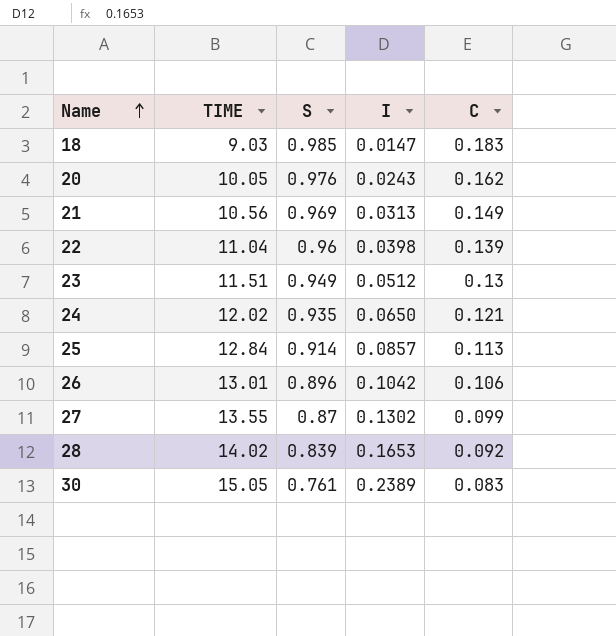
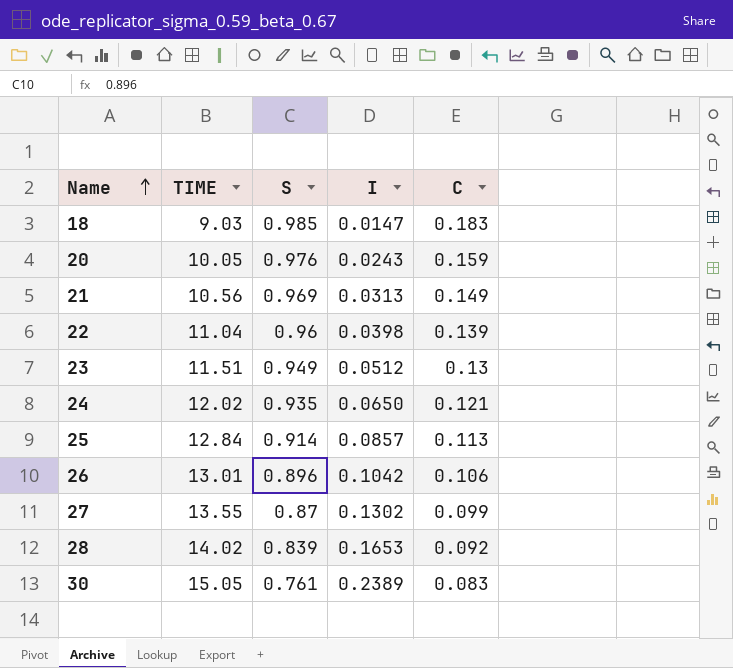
20 | C: 0.162 -> 0.159

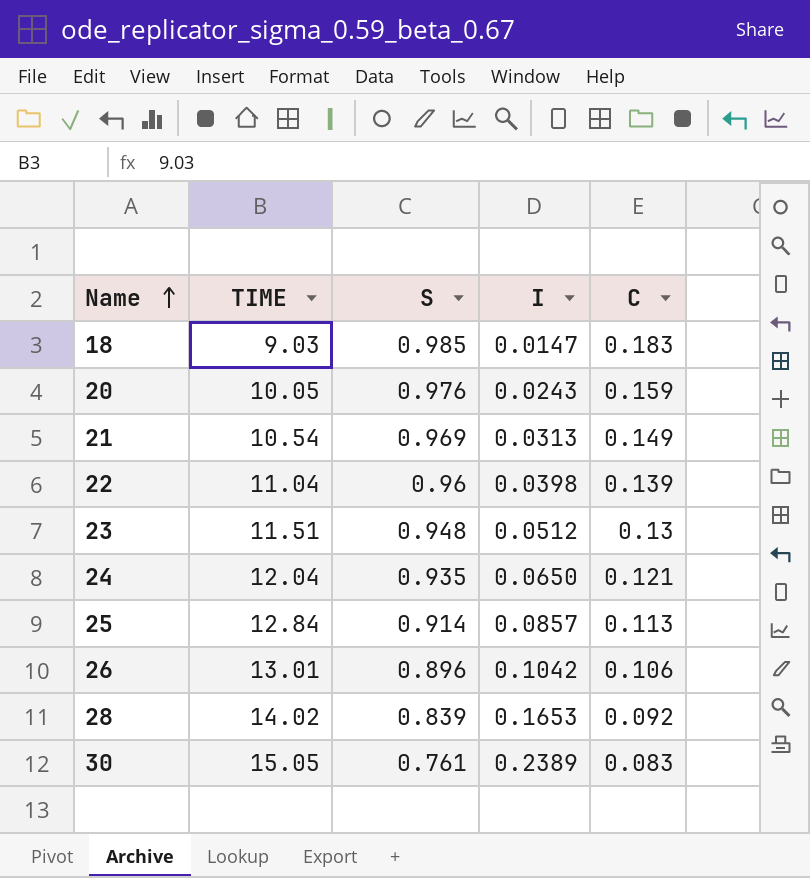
row 27: 13.55 | 0.87 | 0.1302 | 0.099 -> none
21 | TIME: 10.56 -> 10.54
23 | S: 0.949 -> 0.948
24 | TIME: 12.02 -> 12.04

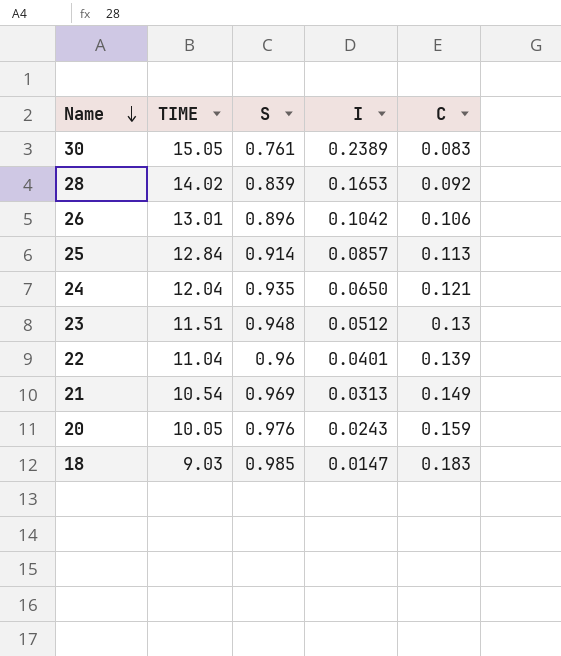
row order: Name ascending -> Name descending
22 | I: 0.0398 -> 0.0401

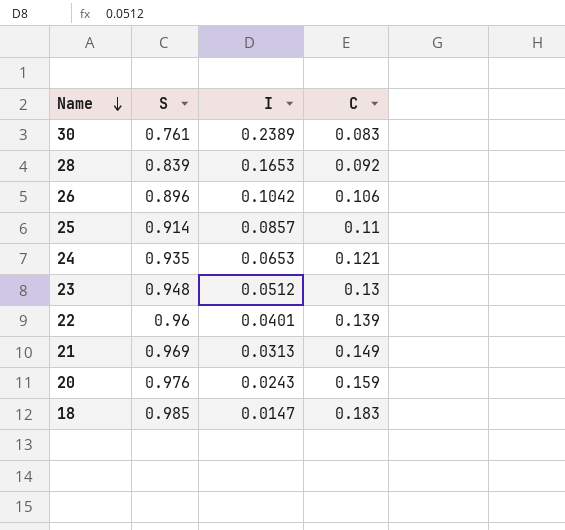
column TIME | position: 2 -> none
25 | C: 0.113 -> 0.11
24 | I: 0.0650 -> 0.0653

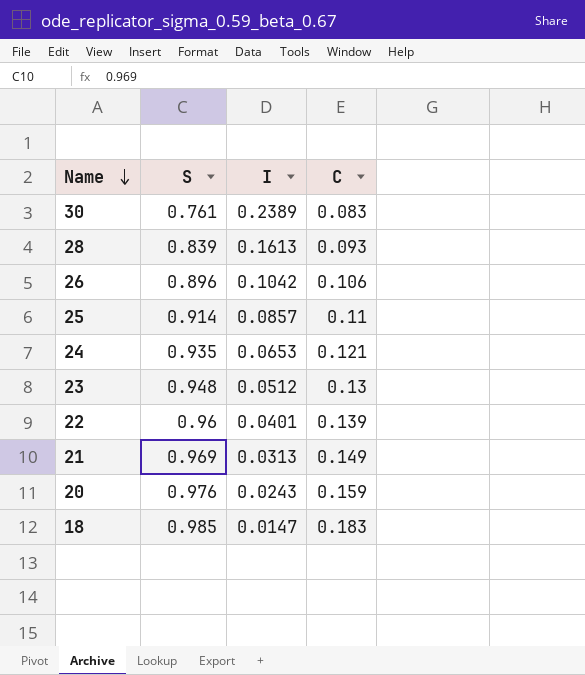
28 | I: 0.1653 -> 0.1613
28 | C: 0.092 -> 0.093

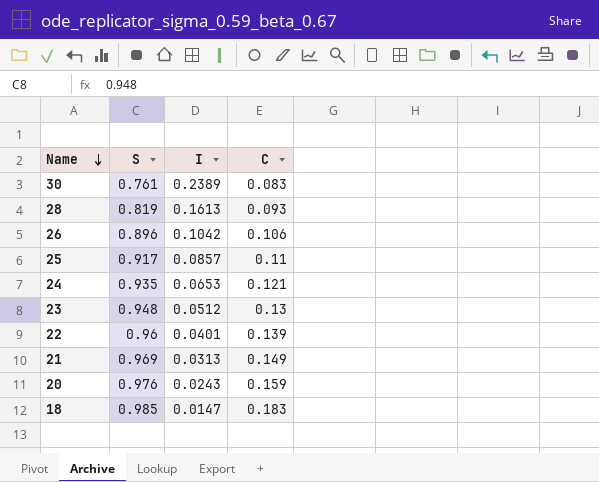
28 | S: 0.839 -> 0.819
25 | S: 0.914 -> 0.917

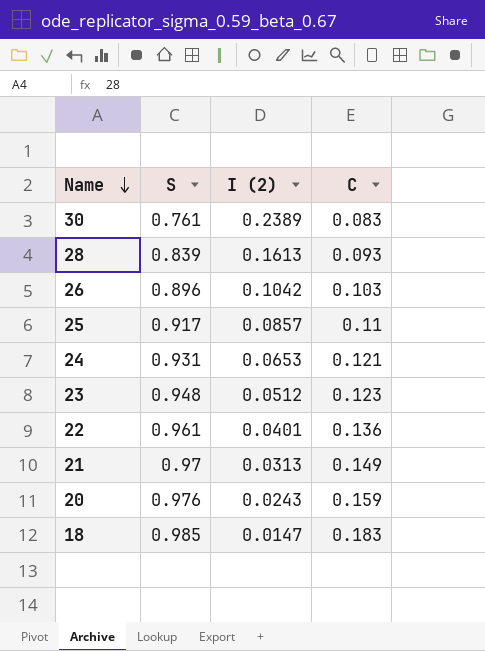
column name: I -> I (2)
28 | S: 0.819 -> 0.839
26 | C: 0.106 -> 0.103
24 | S: 0.935 -> 0.931
23 | C: 0.13 -> 0.123
22 | S: 0.96 -> 0.961
22 | C: 0.139 -> 0.136
21 | S: 0.969 -> 0.97

